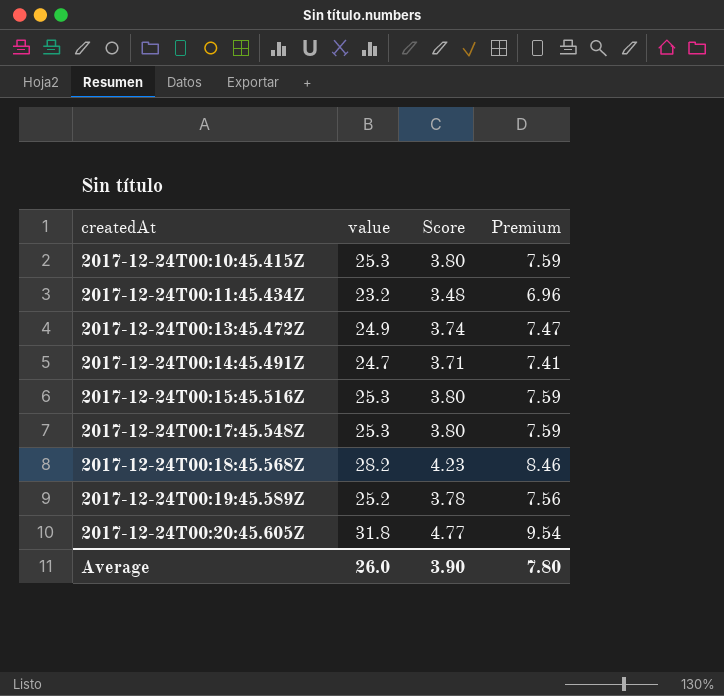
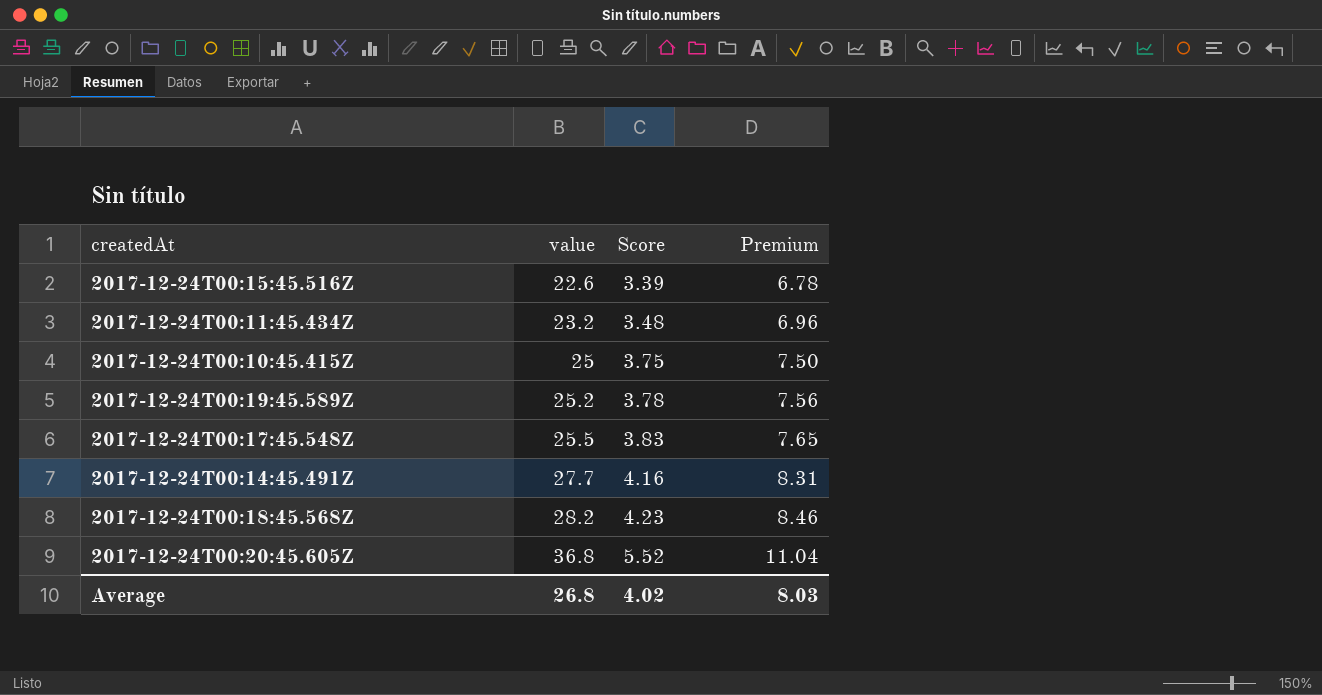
row order: createdAt ascending -> value ascending
row 2017-12-24T00:13:45.472Z: 24.9 | 3.74 | 7.47 -> none
2017-12-24T00:15:45.516Z | value: 25.3 -> 22.6
2017-12-24T00:15:45.516Z | Score: 3.80 -> 3.39
2017-12-24T00:15:45.516Z | Premium: 7.59 -> 6.78
2017-12-24T00:10:45.415Z | value: 25.3 -> 25
2017-12-24T00:10:45.415Z | Score: 3.80 -> 3.75
2017-12-24T00:10:45.415Z | Premium: 7.59 -> 7.50
2017-12-24T00:17:45.548Z | value: 25.3 -> 25.5
2017-12-24T00:17:45.548Z | Score: 3.80 -> 3.83
2017-12-24T00:17:45.548Z | Premium: 7.59 -> 7.65
2017-12-24T00:14:45.491Z | value: 24.7 -> 27.7
2017-12-24T00:14:45.491Z | Score: 3.71 -> 4.16
2017-12-24T00:14:45.491Z | Premium: 7.41 -> 8.31
2017-12-24T00:20:45.605Z | value: 31.8 -> 36.8
2017-12-24T00:20:45.605Z | Score: 4.77 -> 5.52
2017-12-24T00:20:45.605Z | Premium: 9.54 -> 11.04
Average | value: 26.0 -> 26.8
Average | Score: 3.90 -> 4.02
Average | Premium: 7.80 -> 8.03

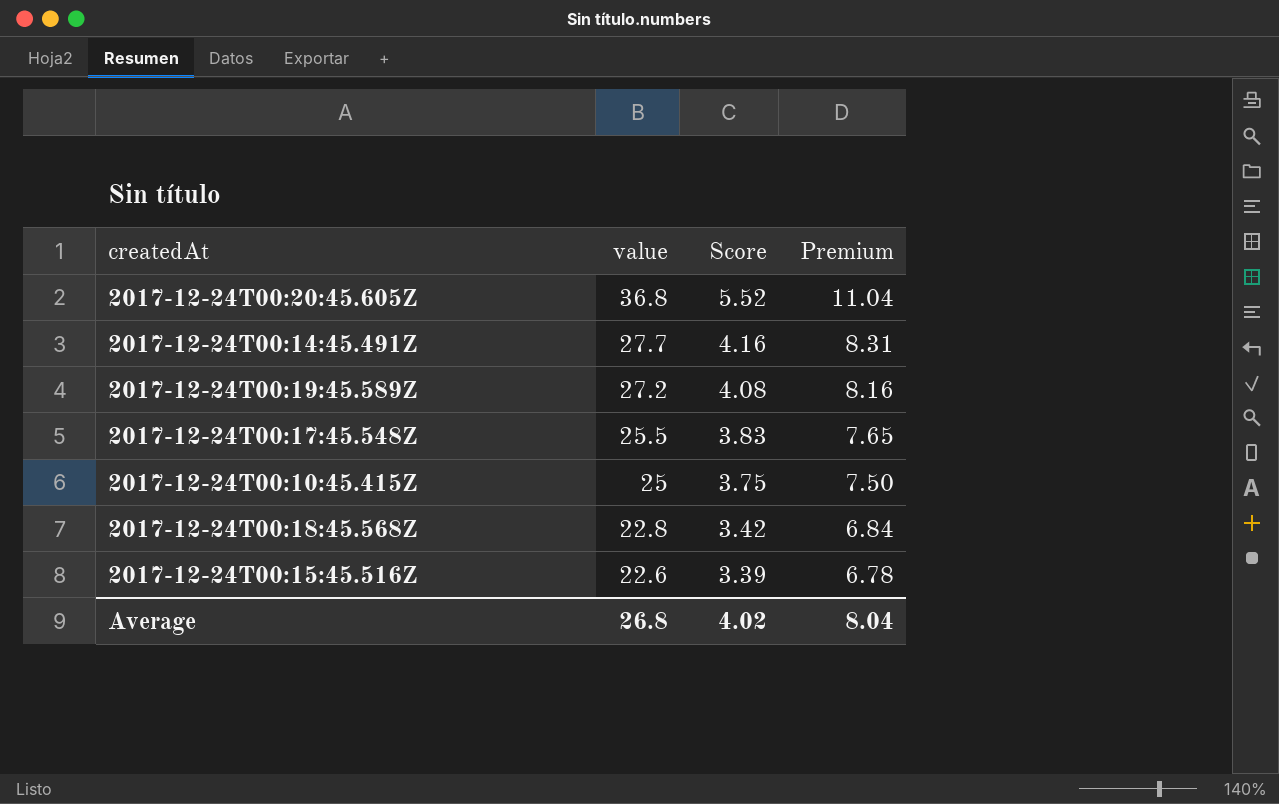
row order: value ascending -> value descending
row 2017-12-24T00:11:45.434Z: 23.2 | 3.48 | 6.96 -> none
2017-12-24T00:19:45.589Z | value: 25.2 -> 27.2
2017-12-24T00:19:45.589Z | Score: 3.78 -> 4.08
2017-12-24T00:19:45.589Z | Premium: 7.56 -> 8.16
2017-12-24T00:18:45.568Z | value: 28.2 -> 22.8
2017-12-24T00:18:45.568Z | Score: 4.23 -> 3.42
2017-12-24T00:18:45.568Z | Premium: 8.46 -> 6.84
Average | Premium: 8.03 -> 8.04

